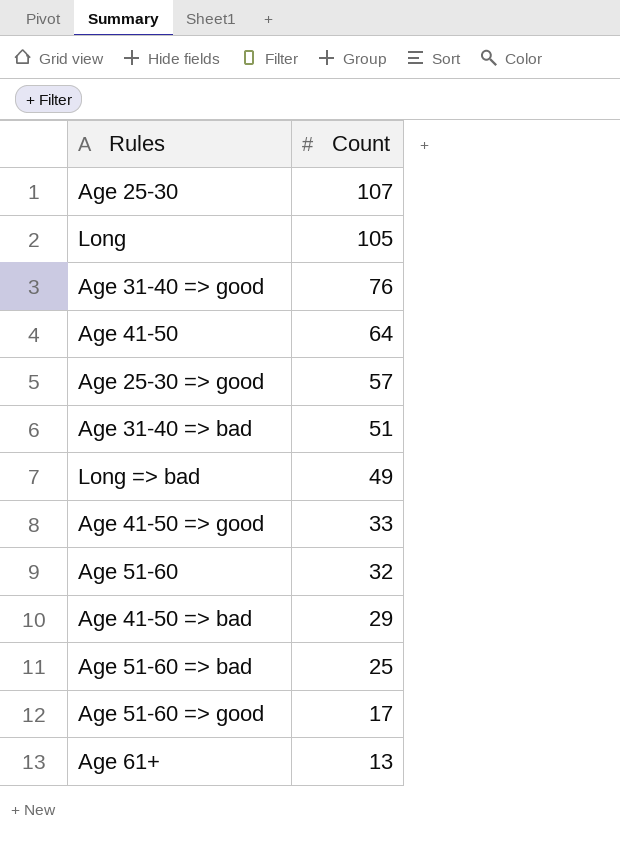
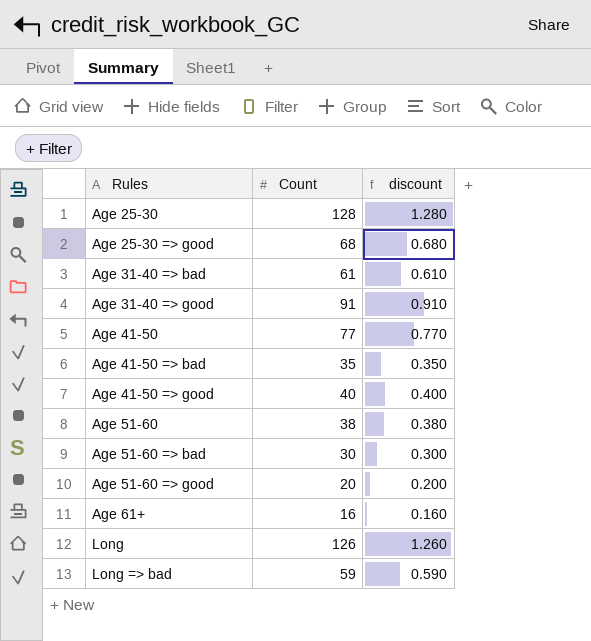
row order: Count descending -> Rules ascending
column discount | formula: none -> [Count] * 0.01
Age 25-30 | Count: 107 -> 128
Age 25-30 => good | Count: 57 -> 68
Age 31-40 => bad | Count: 51 -> 61
Age 31-40 => good | Count: 76 -> 91
Age 41-50 | Count: 64 -> 77
Age 41-50 => bad | Count: 29 -> 35
Age 41-50 => good | Count: 33 -> 40
Age 51-60 | Count: 32 -> 38
Age 51-60 => bad | Count: 25 -> 30
Age 51-60 => good | Count: 17 -> 20
Age 61+ | Count: 13 -> 16
Long | Count: 105 -> 126
Long => bad | Count: 49 -> 59

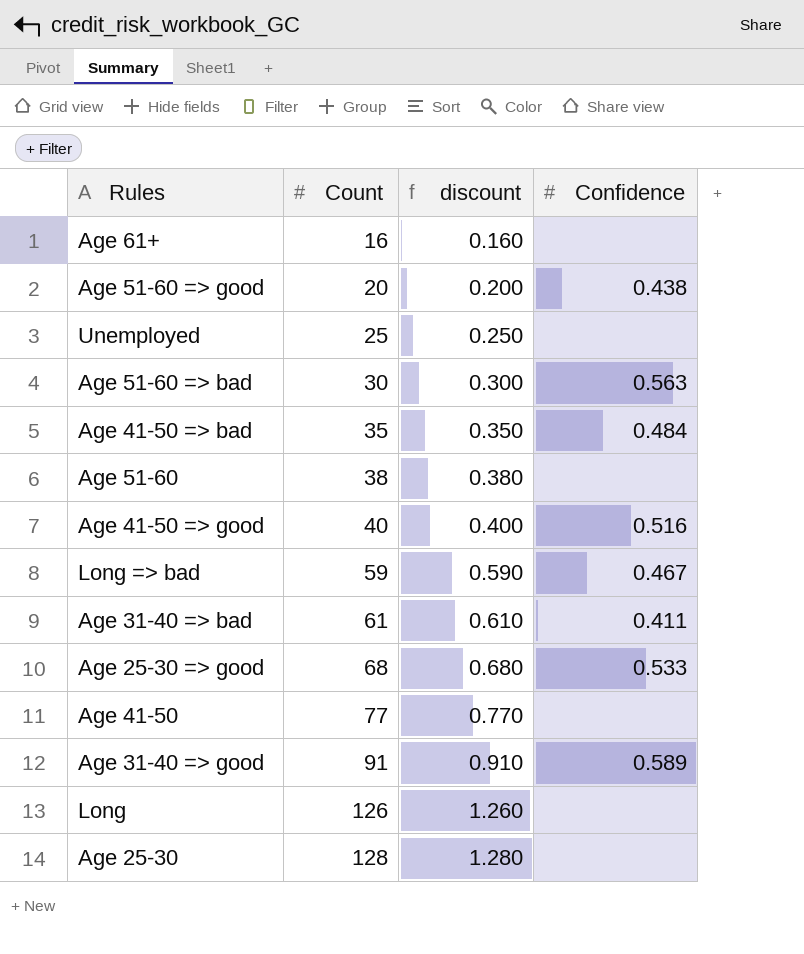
row order: Rules ascending -> Count ascending
column Confidence | position: none -> 4
row Unemployed: none -> 25 | 0.250 | none

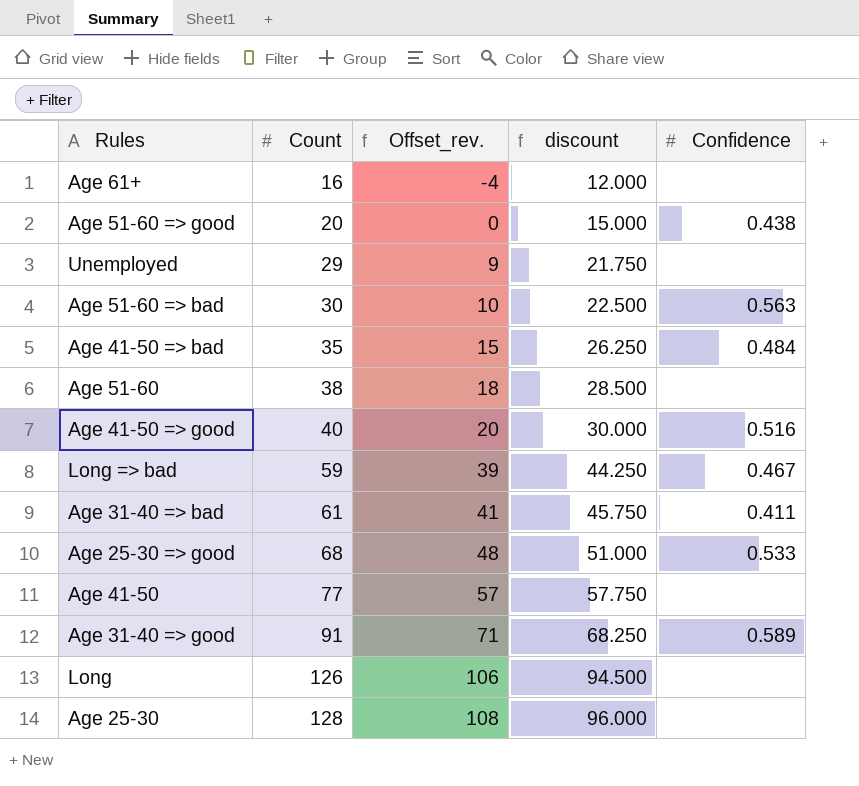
column Offset_rev. | formula: none -> [Count] - 20
column discount | formula: [Count] * 0.01 -> [Count] * 0.75
Unemployed | Count: 25 -> 29

